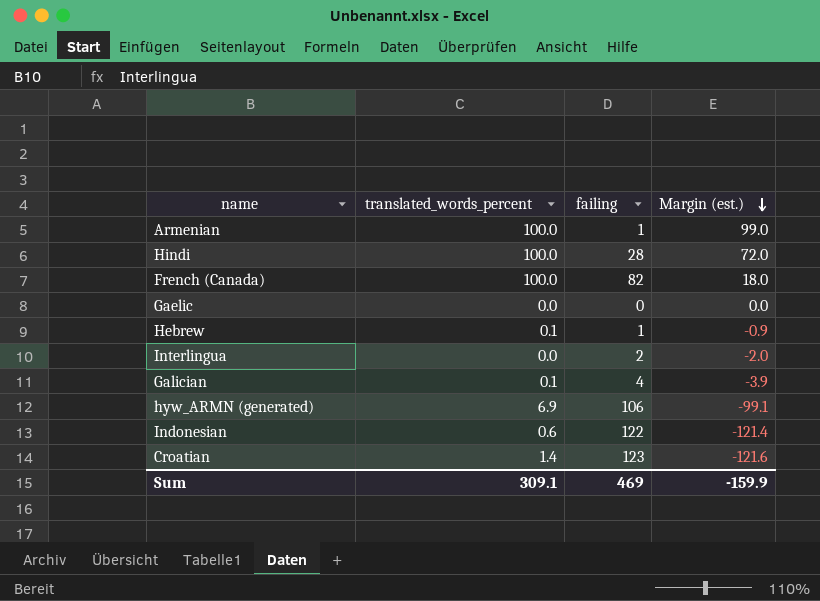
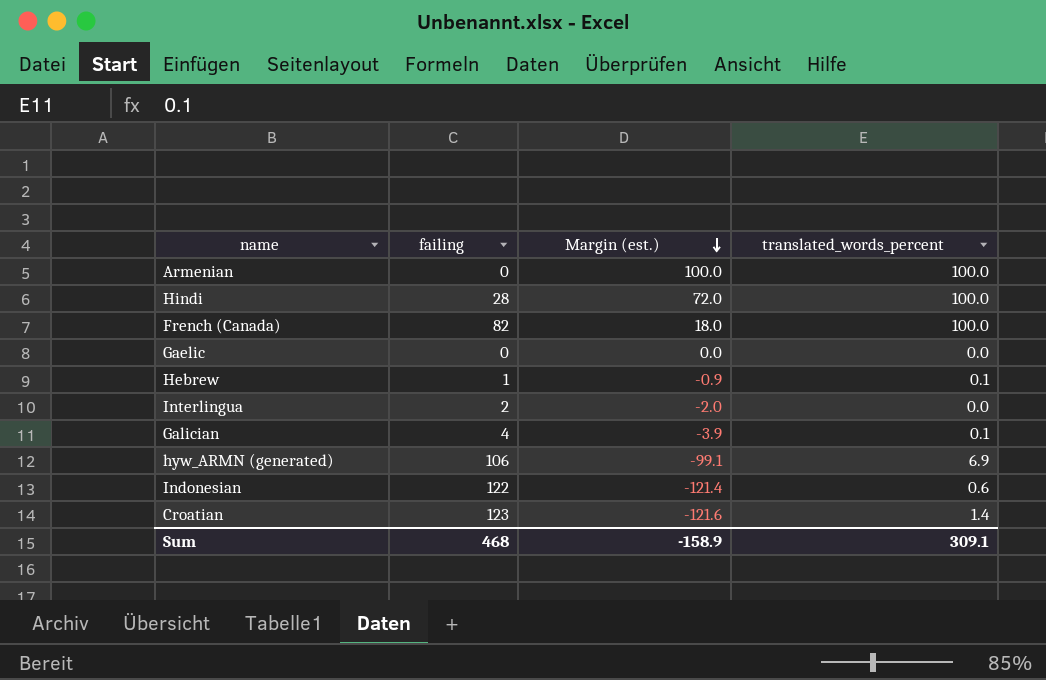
column translated_words_percent | position: 2 -> 4
Armenian | failing: 1 -> 0
Armenian | Margin (est.): 99.0 -> 100.0
Sum | failing: 469 -> 468
Sum | Margin (est.): -159.9 -> -158.9

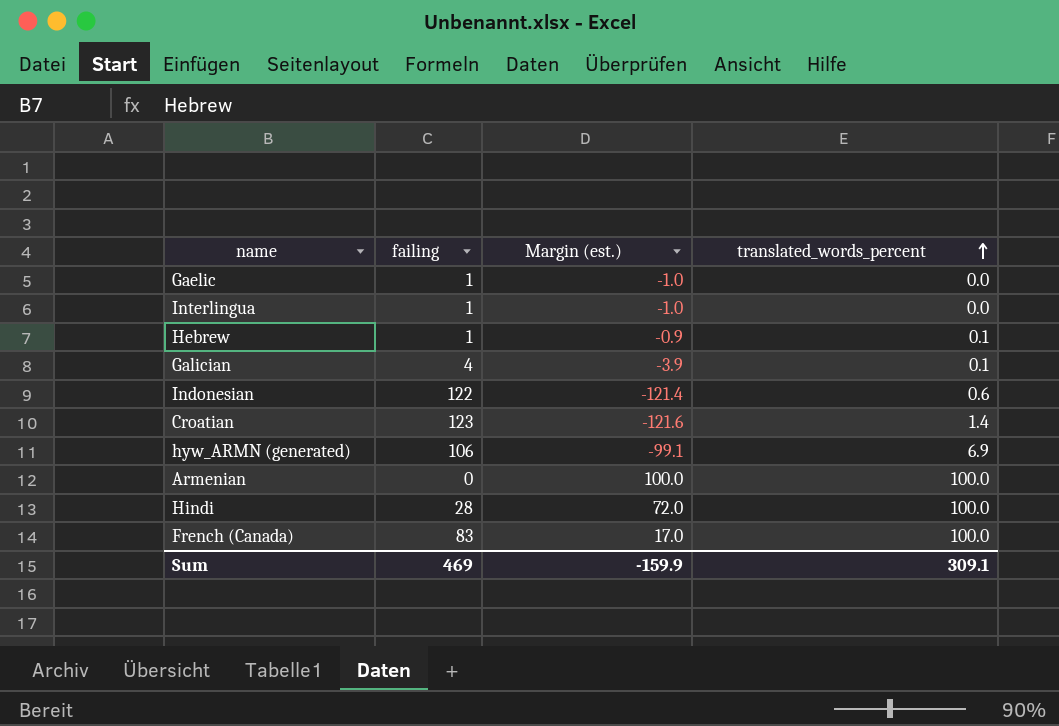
row order: Margin (est.) descending -> translated_words_percent ascending
Gaelic | failing: 0 -> 1
Gaelic | Margin (est.): 0.0 -> -1.0
Interlingua | failing: 2 -> 1
Interlingua | Margin (est.): -2.0 -> -1.0
French (Canada) | failing: 82 -> 83
French (Canada) | Margin (est.): 18.0 -> 17.0
Sum | failing: 468 -> 469
Sum | Margin (est.): -158.9 -> -159.9

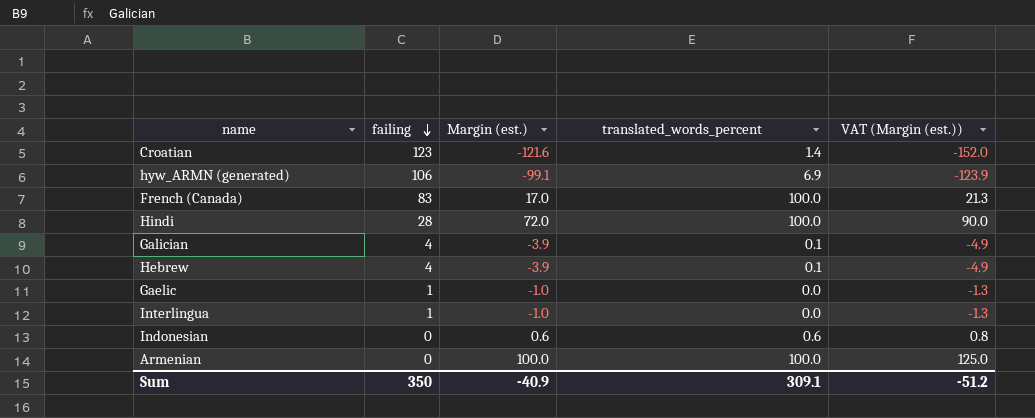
row order: translated_words_percent ascending -> failing descending
column VAT (Margin (est.)) | formula: none -> [Margin (est.)] * 1.25
Hebrew | failing: 1 -> 4
Hebrew | Margin (est.): -0.9 -> -3.9
Indonesian | failing: 122 -> 0
Indonesian | Margin (est.): -121.4 -> 0.6
Sum | failing: 469 -> 350
Sum | Margin (est.): -159.9 -> -40.9

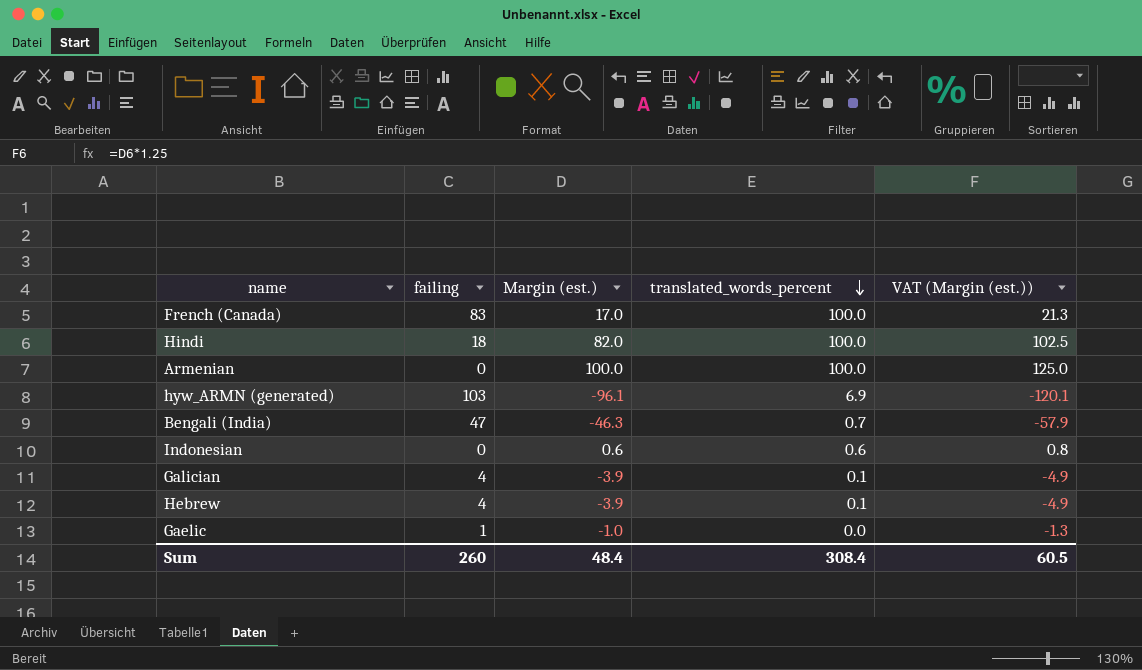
row order: failing descending -> translated_words_percent descending
row Croatian: 123 | -121.6 | 1.4 | -152.0 -> none
row Interlingua: 1 | -1.0 | 0.0 | -1.3 -> none
Hindi | failing: 28 -> 18
Hindi | Margin (est.): 72.0 -> 82.0
Hindi | VAT (Margin (est.)): 90.0 -> 102.5
hyw_ARMN (generated) | failing: 106 -> 103
hyw_ARMN (generated) | Margin (est.): -99.1 -> -96.1
hyw_ARMN (generated) | VAT (Margin (est.)): -123.9 -> -120.1
row Bengali (India): none -> 47 | -46.3 | 0.7 | -57.9
Sum | failing: 350 -> 260
Sum | Margin (est.): -40.9 -> 48.4
Sum | translated_words_percent: 309.1 -> 308.4
Sum | VAT (Margin (est.)): -51.2 -> 60.5

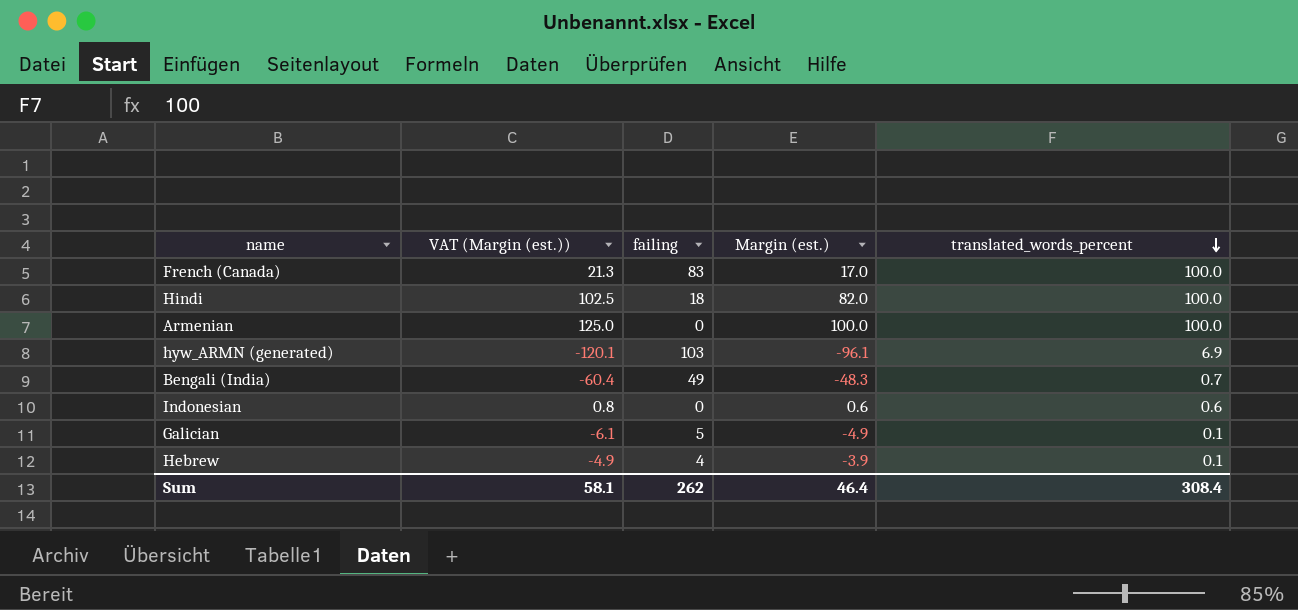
column VAT (Margin (est.)) | position: 5 -> 2
row Gaelic: 1 | -1.0 | 0.0 | -1.3 -> none
Bengali (India) | VAT (Margin (est.)): -57.9 -> -60.4
Bengali (India) | failing: 47 -> 49
Bengali (India) | Margin (est.): -46.3 -> -48.3
Galician | VAT (Margin (est.)): -4.9 -> -6.1
Galician | failing: 4 -> 5
Galician | Margin (est.): -3.9 -> -4.9
Sum | VAT (Margin (est.)): 60.5 -> 58.1
Sum | failing: 260 -> 262
Sum | Margin (est.): 48.4 -> 46.4

